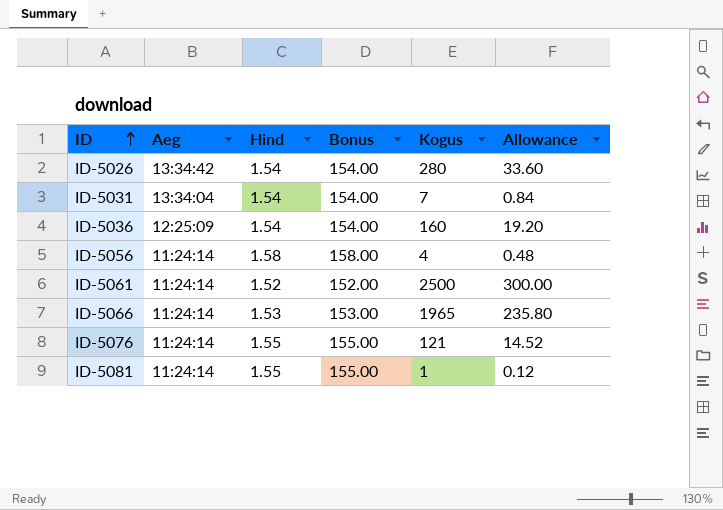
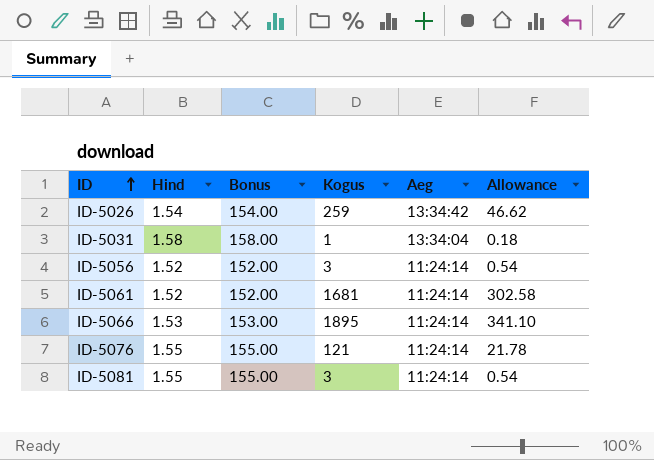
column Aeg | position: 2 -> 5
column Allowance | formula: [Kogus] * 0.12 -> [Kogus] * 0.18
row ID-5036: 12:25:09 | 1.54 | 154.00 | 160 | 19.20 -> none
ID-5026 | Kogus: 280 -> 259
ID-5031 | Hind: 1.54 -> 1.58
ID-5031 | Bonus: 154.00 -> 158.00
ID-5031 | Kogus: 7 -> 1
ID-5056 | Hind: 1.58 -> 1.52
ID-5056 | Bonus: 158.00 -> 152.00
ID-5056 | Kogus: 4 -> 3
ID-5061 | Kogus: 2500 -> 1681
ID-5066 | Kogus: 1965 -> 1895
ID-5081 | Kogus: 1 -> 3

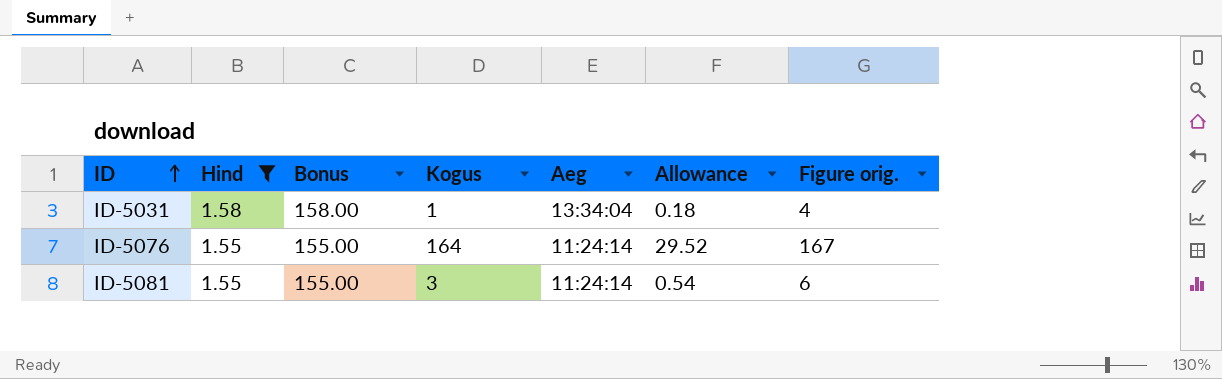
filter: none -> Hind >= 1.55
column Figure orig. | formula: none -> [Kogus] + 3
ID-5076 | Kogus: 121 -> 164
ID-5076 | Allowance: 21.78 -> 29.52

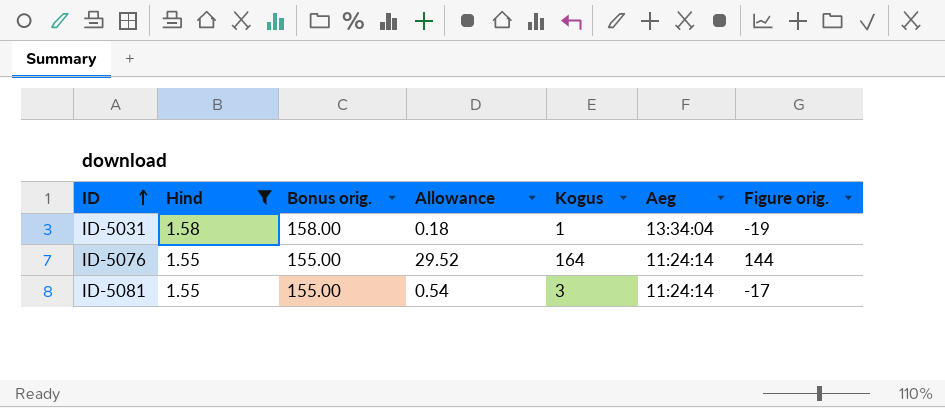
column name: Bonus -> Bonus orig.
column Allowance | position: 6 -> 4
column Figure orig. | formula: [Kogus] + 3 -> [Kogus] - 20

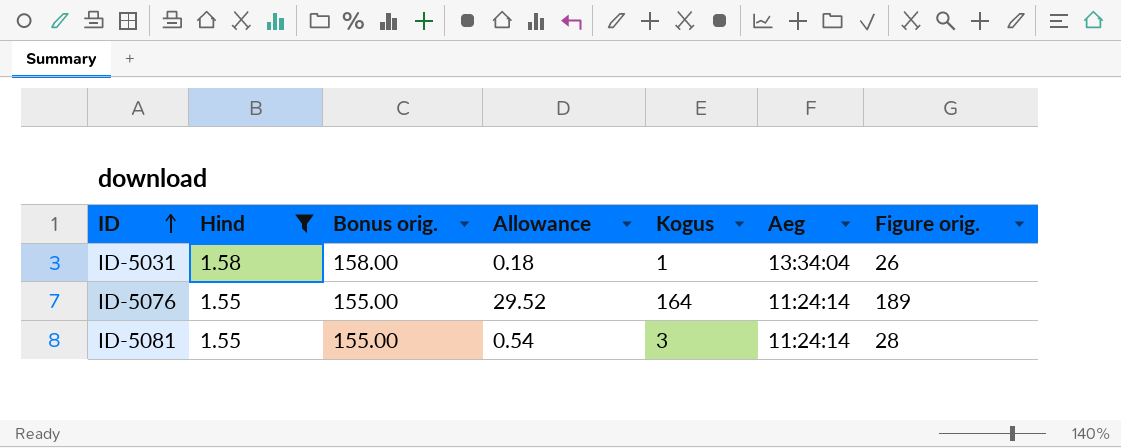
column Figure orig. | formula: [Kogus] - 20 -> [Kogus] + 25

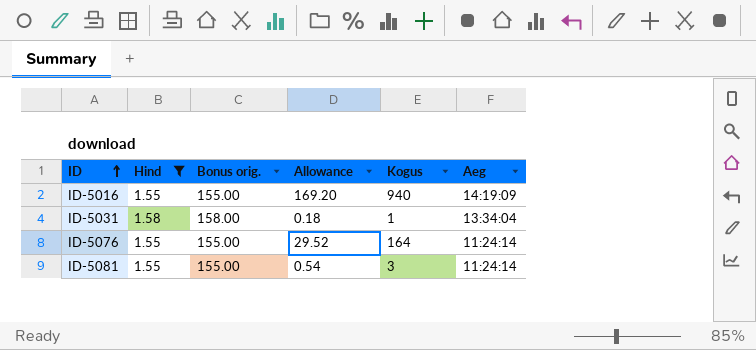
column Figure orig. | formula: [Kogus] + 25 -> none
row ID-5016: none -> 1.55 | 155.00 | 169.20 | 940 | 14:19:09

